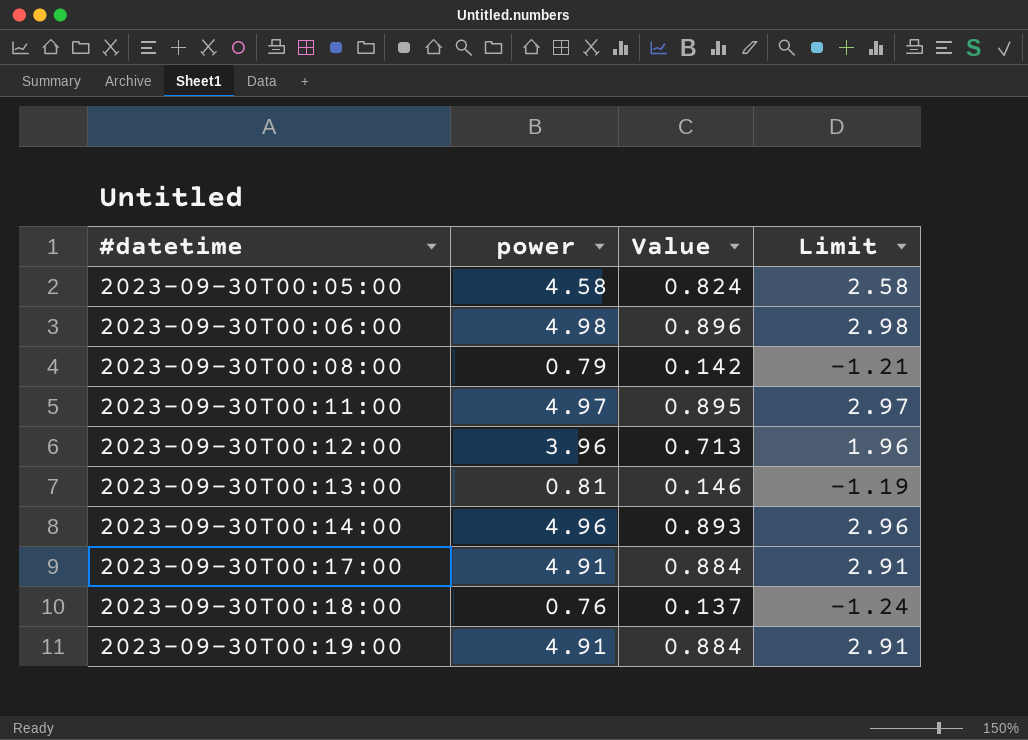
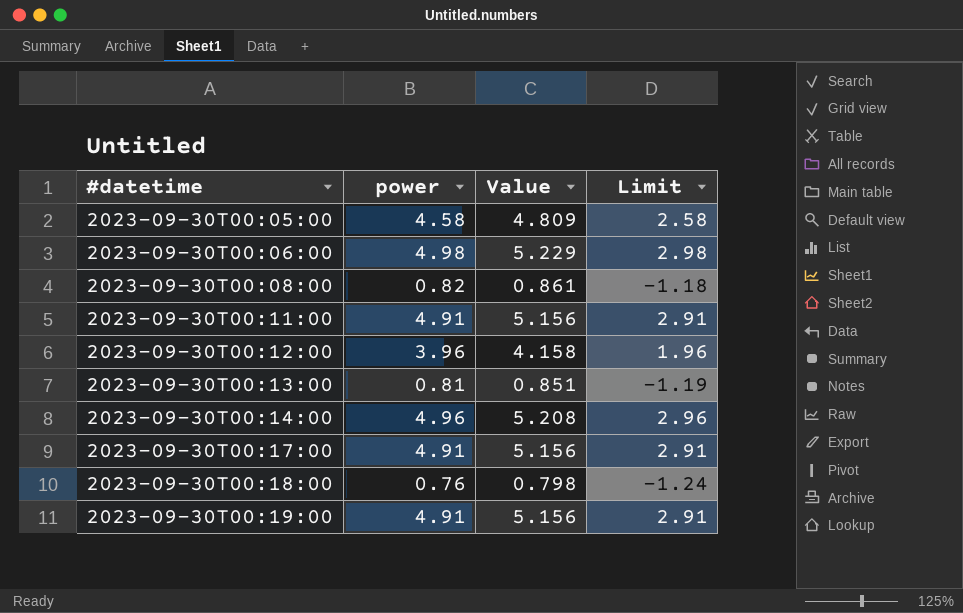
column Value | formula: [power] * 0.18 -> [power] * 1.05
2023-09-30T00:08:00 | power: 0.79 -> 0.82
2023-09-30T00:08:00 | Limit: -1.21 -> -1.18
2023-09-30T00:11:00 | power: 4.97 -> 4.91
2023-09-30T00:11:00 | Limit: 2.97 -> 2.91

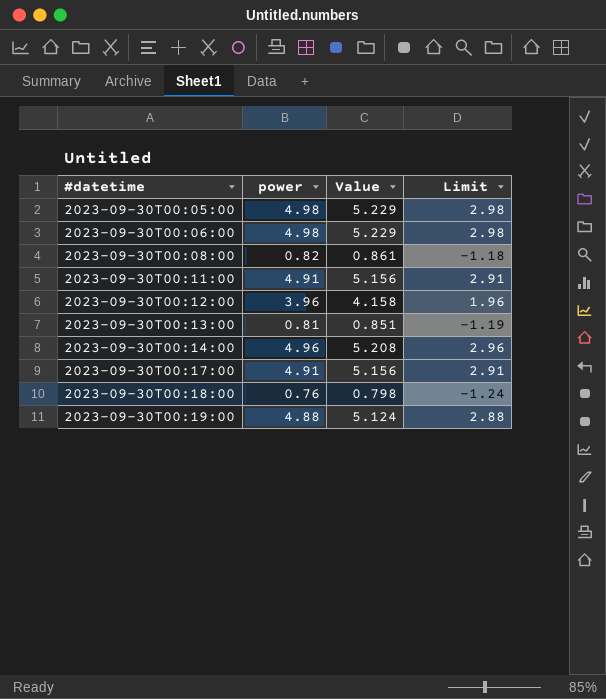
2023-09-30T00:05:00 | power: 4.58 -> 4.98
2023-09-30T00:05:00 | Value: 4.809 -> 5.229
2023-09-30T00:05:00 | Limit: 2.58 -> 2.98
2023-09-30T00:19:00 | power: 4.91 -> 4.88
2023-09-30T00:19:00 | Value: 5.156 -> 5.124
2023-09-30T00:19:00 | Limit: 2.91 -> 2.88

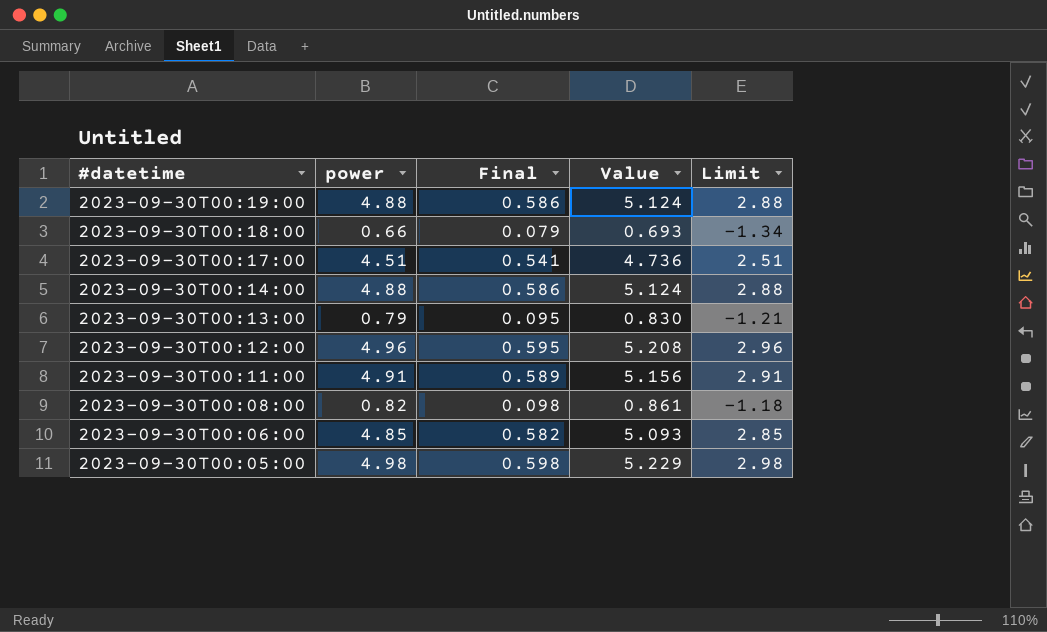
row order: #datetime ascending -> #datetime descending
column Final | formula: none -> [power] * 0.12
2023-09-30T00:18:00 | power: 0.76 -> 0.66
2023-09-30T00:18:00 | Value: 0.798 -> 0.693
2023-09-30T00:18:00 | Limit: -1.24 -> -1.34
2023-09-30T00:17:00 | power: 4.91 -> 4.51
2023-09-30T00:17:00 | Value: 5.156 -> 4.736
2023-09-30T00:17:00 | Limit: 2.91 -> 2.51
2023-09-30T00:14:00 | power: 4.96 -> 4.88
2023-09-30T00:14:00 | Value: 5.208 -> 5.124
2023-09-30T00:14:00 | Limit: 2.96 -> 2.88
2023-09-30T00:13:00 | power: 0.81 -> 0.79
2023-09-30T00:13:00 | Value: 0.851 -> 0.830
2023-09-30T00:13:00 | Limit: -1.19 -> -1.21
2023-09-30T00:12:00 | power: 3.96 -> 4.96
2023-09-30T00:12:00 | Value: 4.158 -> 5.208
2023-09-30T00:12:00 | Limit: 1.96 -> 2.96
2023-09-30T00:06:00 | power: 4.98 -> 4.85
2023-09-30T00:06:00 | Value: 5.229 -> 5.093
2023-09-30T00:06:00 | Limit: 2.98 -> 2.85

